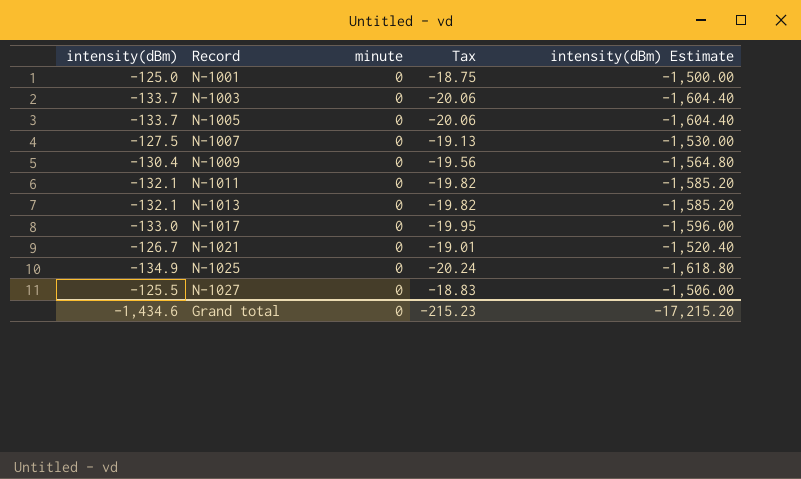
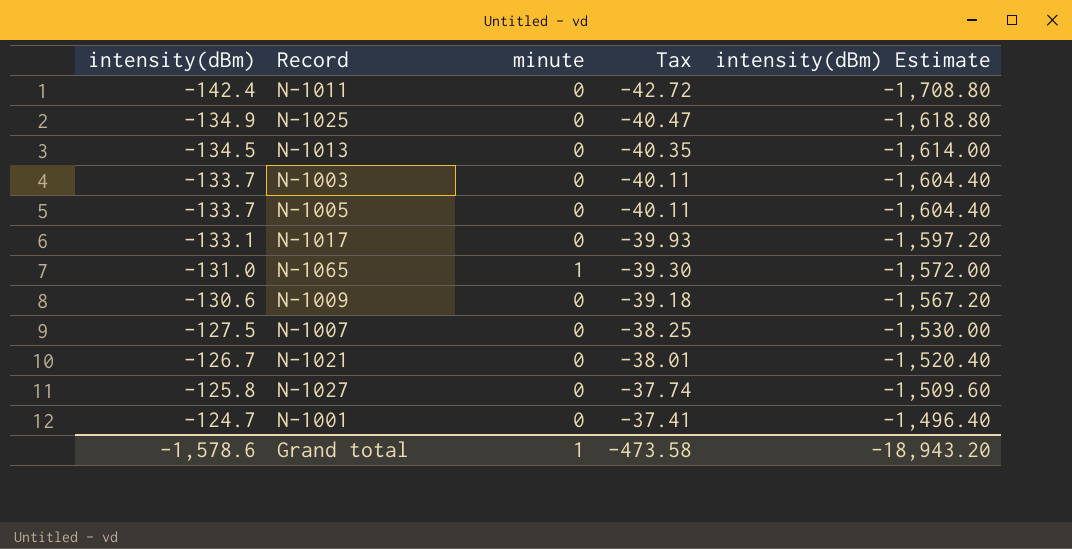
row order: Record ascending -> intensity(dBm) ascending
column Tax | formula: [intensity(dBm)] * 0.15 -> [intensity(dBm)] * 0.3
N-1011 | intensity(dBm): -132.1 -> -142.4
N-1011 | intensity(dBm) Estimate: -1,585.20 -> -1,708.80
N-1013 | intensity(dBm): -132.1 -> -134.5
N-1013 | intensity(dBm) Estimate: -1,585.20 -> -1,614.00
N-1017 | intensity(dBm): -133.0 -> -133.1
N-1017 | intensity(dBm) Estimate: -1,596.00 -> -1,597.20
row N-1065: none -> -131.0 | 1 | -39.30 | -1,572.00
N-1009 | intensity(dBm): -130.4 -> -130.6
N-1009 | intensity(dBm) Estimate: -1,564.80 -> -1,567.20
N-1027 | intensity(dBm): -125.5 -> -125.8
N-1027 | intensity(dBm) Estimate: -1,506.00 -> -1,509.60
N-1001 | intensity(dBm): -125.0 -> -124.7
N-1001 | intensity(dBm) Estimate: -1,500.00 -> -1,496.40
Grand total | intensity(dBm): -1,434.6 -> -1,578.6
Grand total | minute: 0 -> 1
Grand total | Tax: -215.23 -> -473.58
Grand total | intensity(dBm) Estimate: -17,215.20 -> -18,943.20

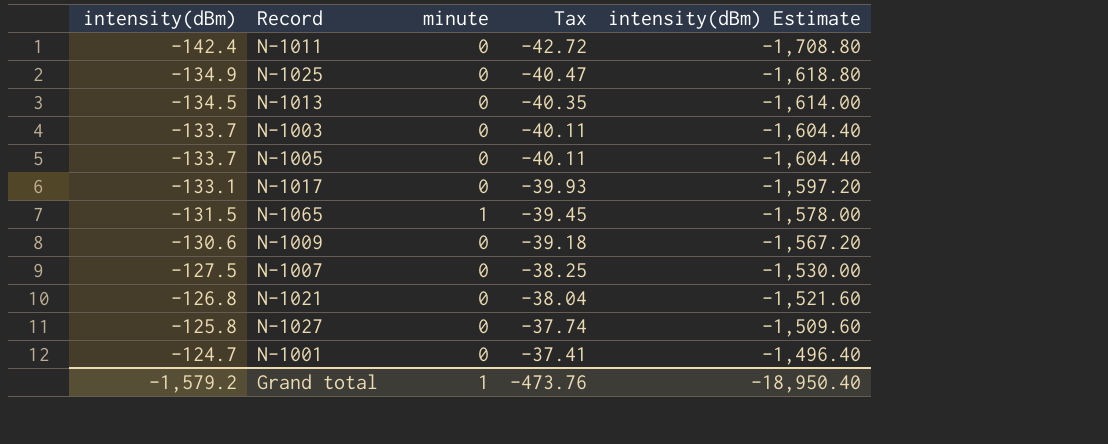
N-1065 | intensity(dBm): -131.0 -> -131.5
N-1065 | Tax: -39.30 -> -39.45
N-1065 | intensity(dBm) Estimate: -1,572.00 -> -1,578.00
N-1021 | intensity(dBm): -126.7 -> -126.8
N-1021 | Tax: -38.01 -> -38.04
N-1021 | intensity(dBm) Estimate: -1,520.40 -> -1,521.60
Grand total | intensity(dBm): -1,578.6 -> -1,579.2
Grand total | Tax: -473.58 -> -473.76
Grand total | intensity(dBm) Estimate: -18,943.20 -> -18,950.40

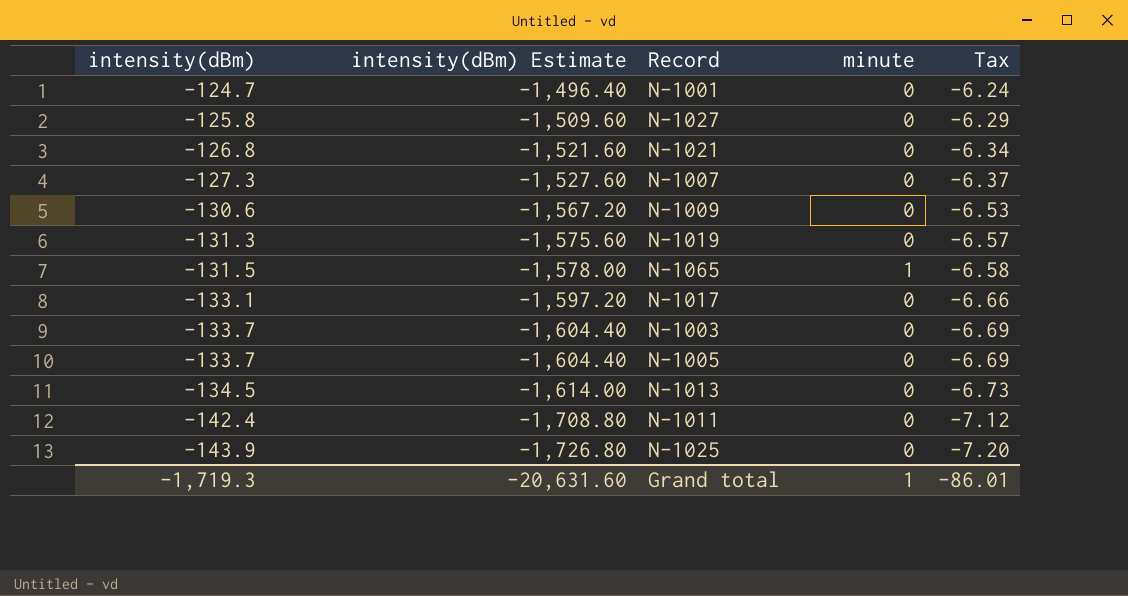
row order: intensity(dBm) ascending -> intensity(dBm) descending
column intensity(dBm) Estimate | position: 5 -> 2
column Tax | formula: [intensity(dBm)] * 0.3 -> [intensity(dBm)] * 0.05
N-1007 | intensity(dBm): -127.5 -> -127.3
N-1007 | intensity(dBm) Estimate: -1,530.00 -> -1,527.60
row N-1019: none -> -131.3 | -1,575.60 | 0 | -6.57
N-1025 | intensity(dBm): -134.9 -> -143.9
N-1025 | intensity(dBm) Estimate: -1,618.80 -> -1,726.80
Grand total | intensity(dBm): -1,579.2 -> -1,719.3
Grand total | intensity(dBm) Estimate: -18,950.40 -> -20,631.60
Grand total | Tax: -473.76 -> -86.01

